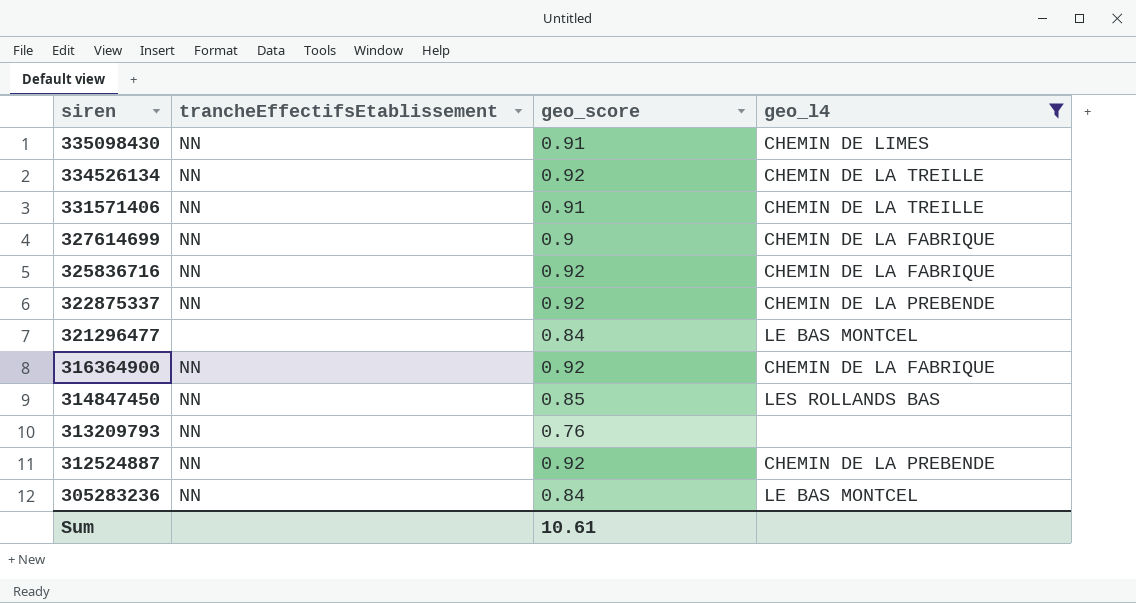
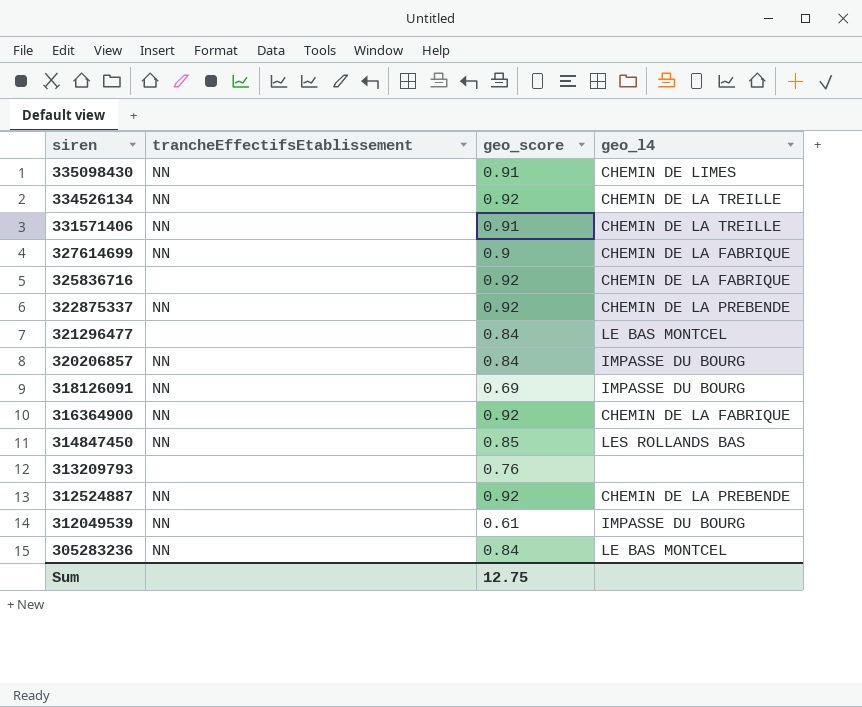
filter: geo_l4 != IMPASSE DU BOURG -> none
325836716 | trancheEffectifsEtablissement: NN -> none
313209793 | trancheEffectifsEtablissement: NN -> none
Sum | geo_score: 10.61 -> 12.75

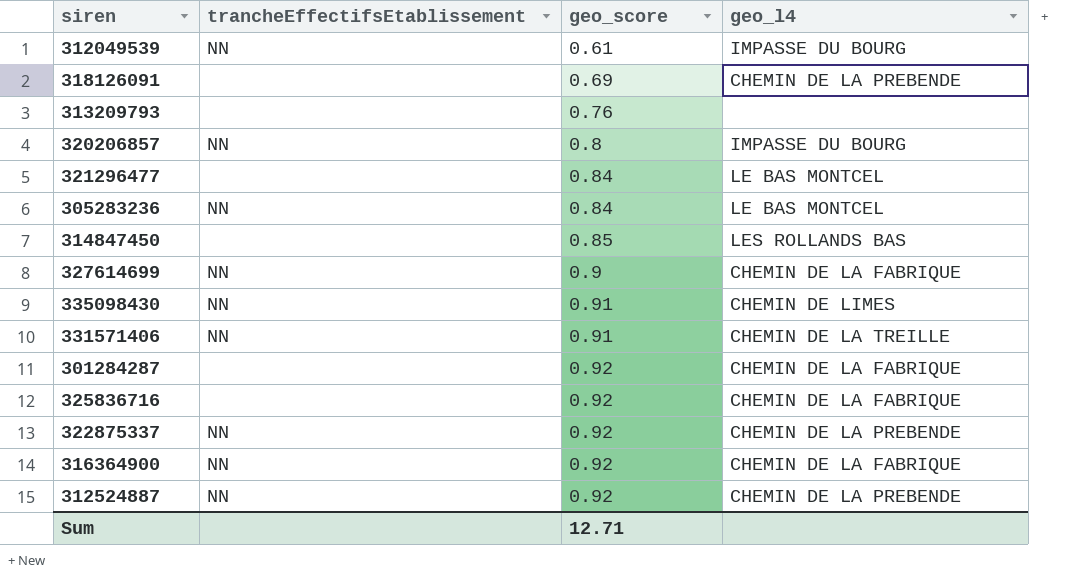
row order: siren descending -> geo_score ascending
row 334526134: NN | 0.92 | CHEMIN DE LA TREILLE -> none
318126091 | trancheEffectifsEtablissement: NN -> none
318126091 | geo_l4: IMPASSE DU BOURG -> CHEMIN DE LA PREBENDE
320206857 | geo_score: 0.84 -> 0.8
314847450 | trancheEffectifsEtablissement: NN -> none
row 301284287: none -> none | 0.92 | CHEMIN DE LA FABRIQUE
Sum | geo_score: 12.75 -> 12.71

